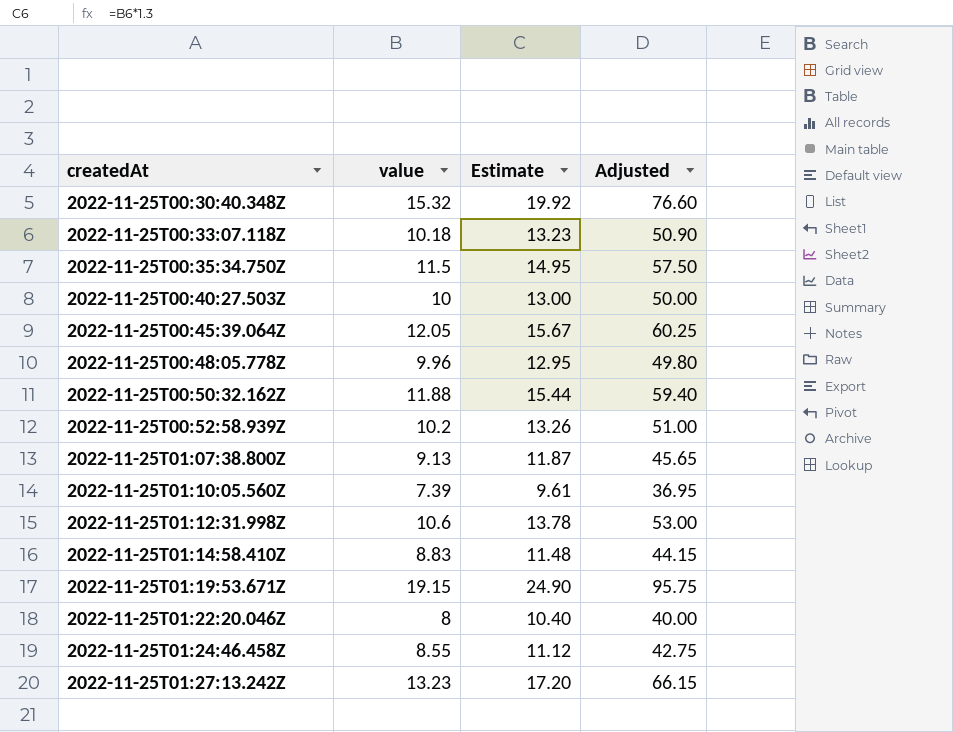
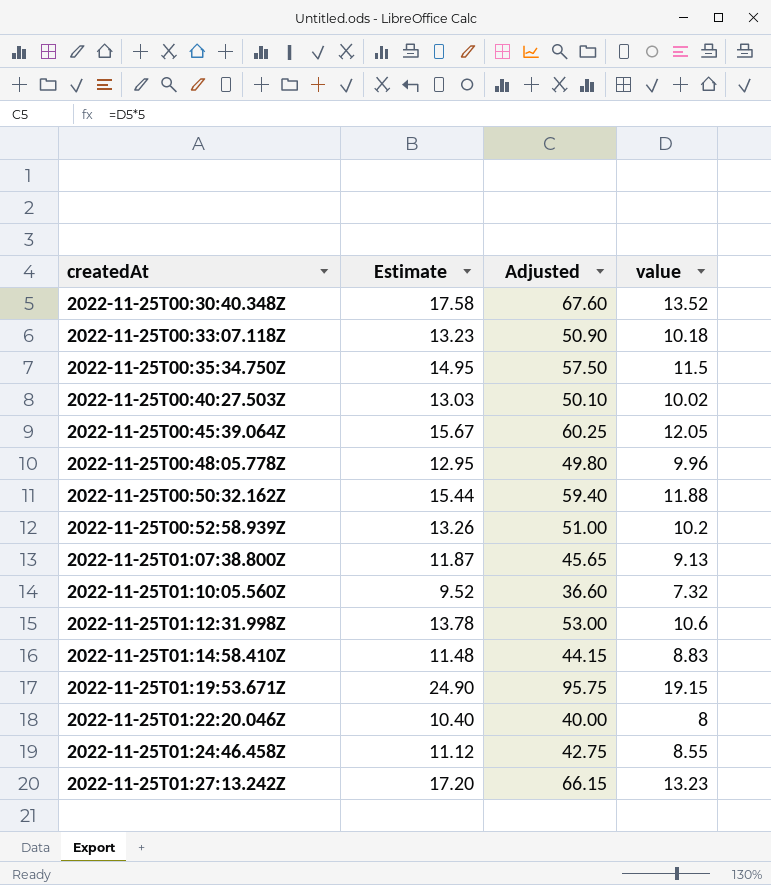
column value | position: 2 -> 4
2022-11-25T00:30:40.348Z | Estimate: 19.92 -> 17.58
2022-11-25T00:30:40.348Z | Adjusted: 76.60 -> 67.60
2022-11-25T00:30:40.348Z | value: 15.32 -> 13.52
2022-11-25T00:40:27.503Z | Estimate: 13.00 -> 13.03
2022-11-25T00:40:27.503Z | Adjusted: 50.00 -> 50.10
2022-11-25T00:40:27.503Z | value: 10 -> 10.02
2022-11-25T01:10:05.560Z | Estimate: 9.61 -> 9.52
2022-11-25T01:10:05.560Z | Adjusted: 36.95 -> 36.60
2022-11-25T01:10:05.560Z | value: 7.39 -> 7.32

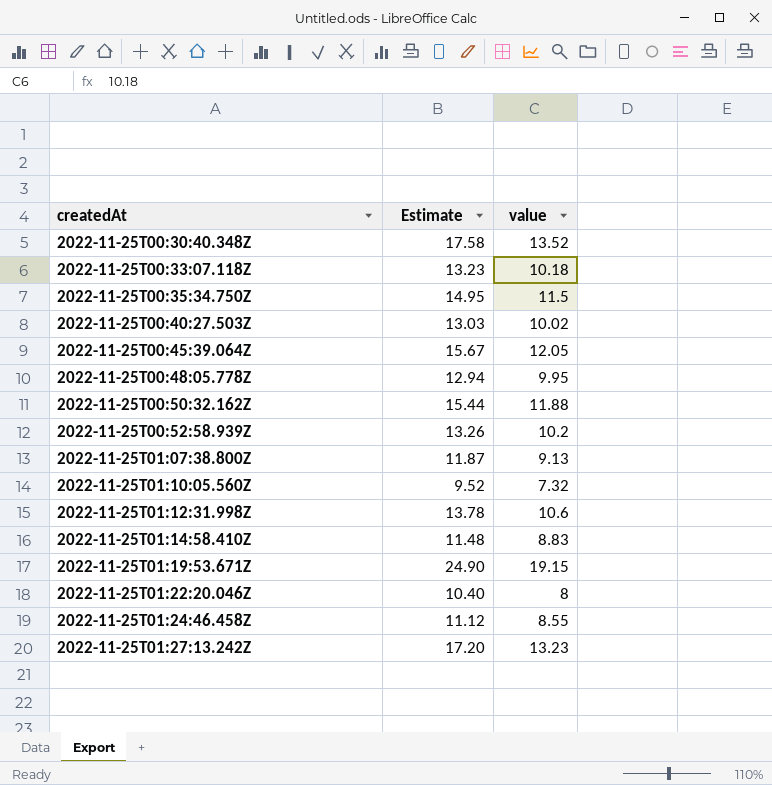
column Adjusted | formula: [value] * 5 -> none
2022-11-25T00:48:05.778Z | Estimate: 12.95 -> 12.94
2022-11-25T00:48:05.778Z | value: 9.96 -> 9.95

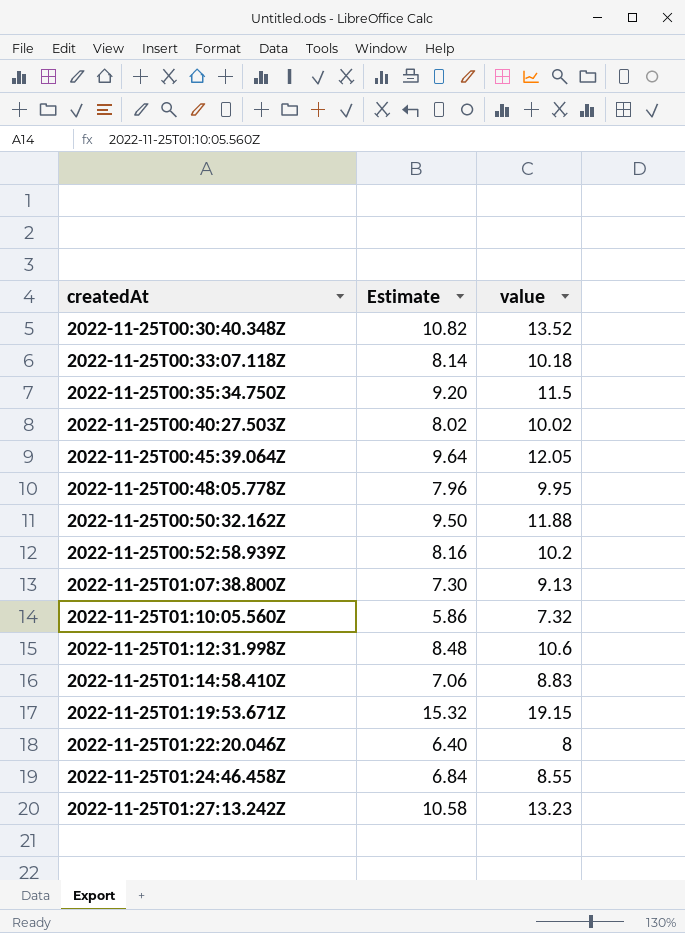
column Estimate | formula: [value] * 1.3 -> [value] * 0.8

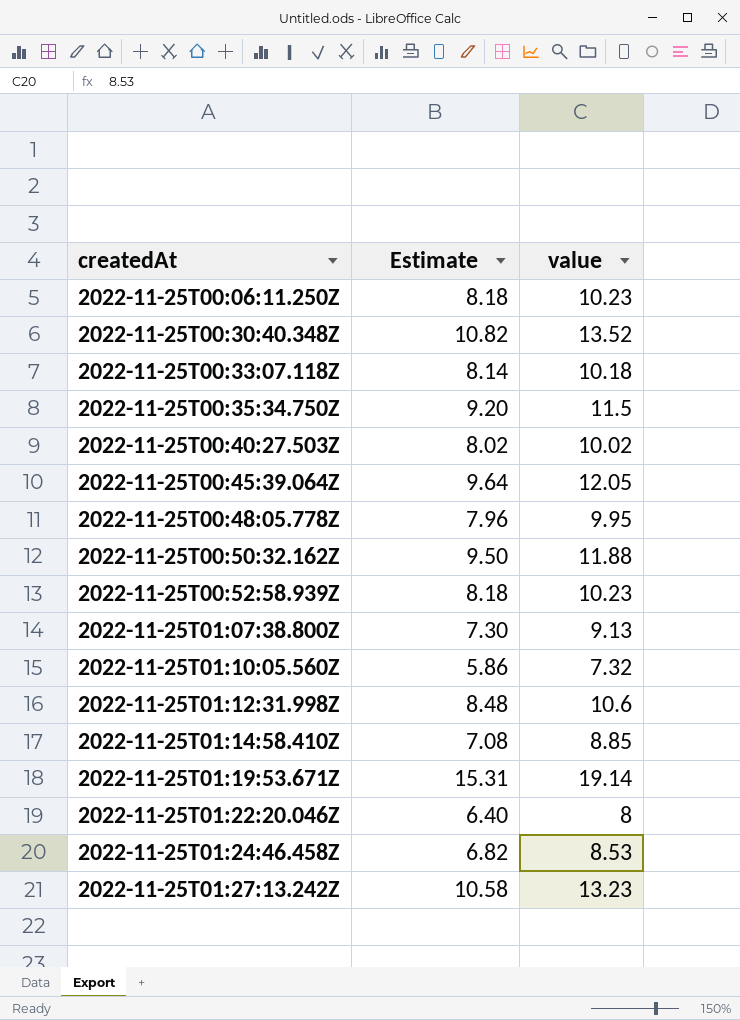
row 2022-11-25T00:06:11.250Z: none -> 8.18 | 10.23
2022-11-25T00:52:58.939Z | Estimate: 8.16 -> 8.18
2022-11-25T00:52:58.939Z | value: 10.2 -> 10.23
2022-11-25T01:14:58.410Z | Estimate: 7.06 -> 7.08
2022-11-25T01:14:58.410Z | value: 8.83 -> 8.85
2022-11-25T01:19:53.671Z | Estimate: 15.32 -> 15.31
2022-11-25T01:19:53.671Z | value: 19.15 -> 19.14
2022-11-25T01:24:46.458Z | Estimate: 6.84 -> 6.82
2022-11-25T01:24:46.458Z | value: 8.55 -> 8.53

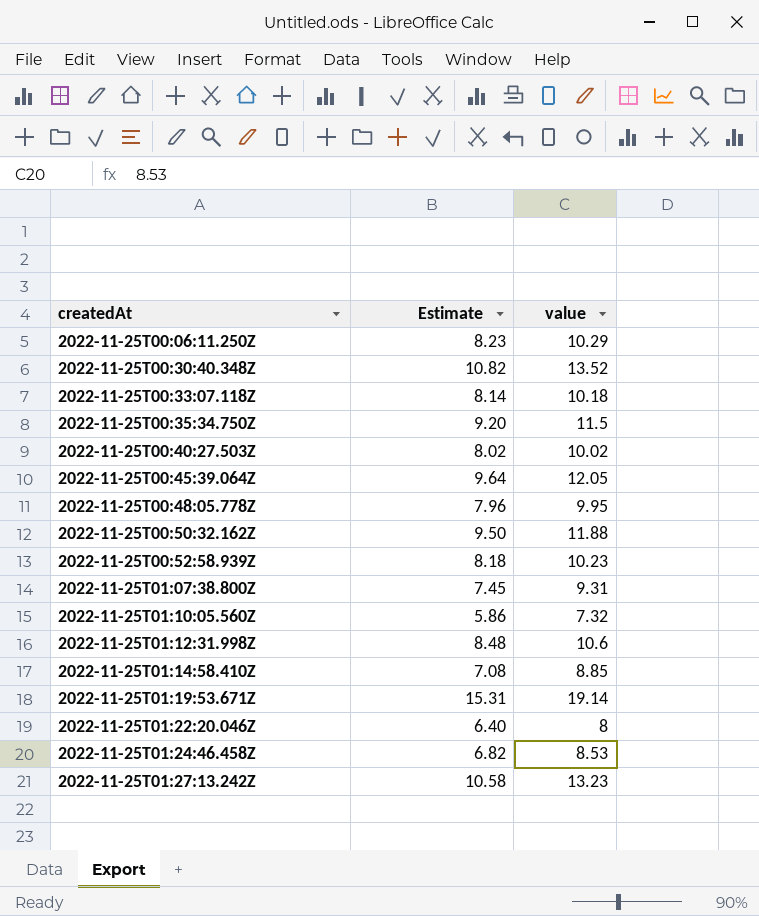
2022-11-25T00:06:11.250Z | Estimate: 8.18 -> 8.23
2022-11-25T00:06:11.250Z | value: 10.23 -> 10.29
2022-11-25T01:07:38.800Z | Estimate: 7.30 -> 7.45
2022-11-25T01:07:38.800Z | value: 9.13 -> 9.31

